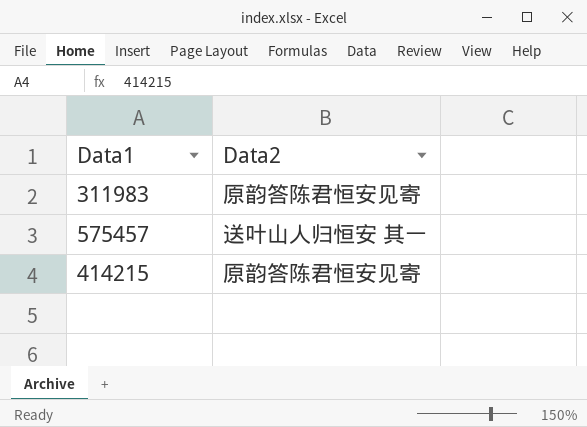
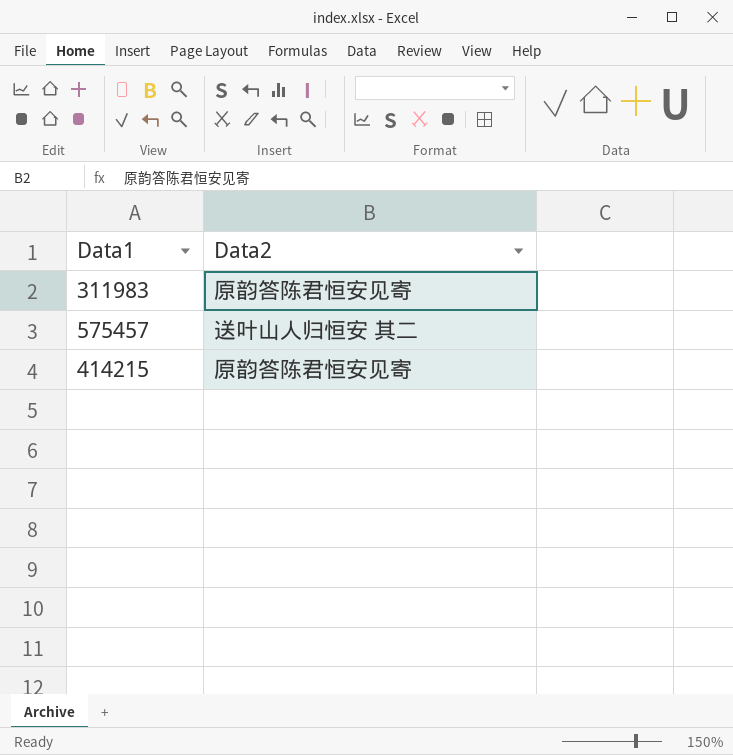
575457 | Data2: 送叶山人归恒安 其一 -> 送叶山人归恒安 其二

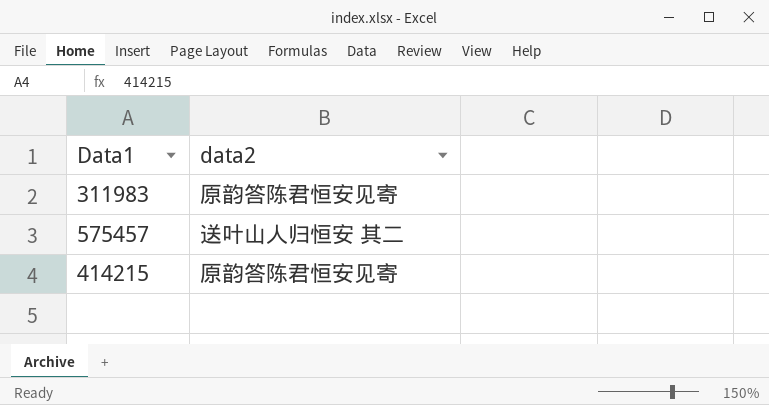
column name: Data2 -> data2

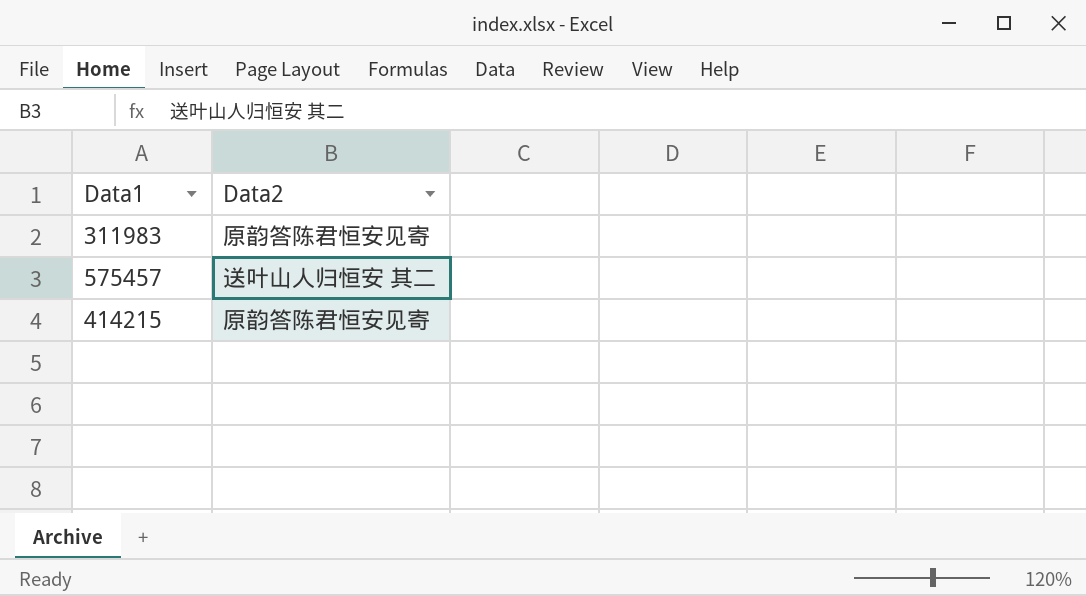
column name: data2 -> Data2

